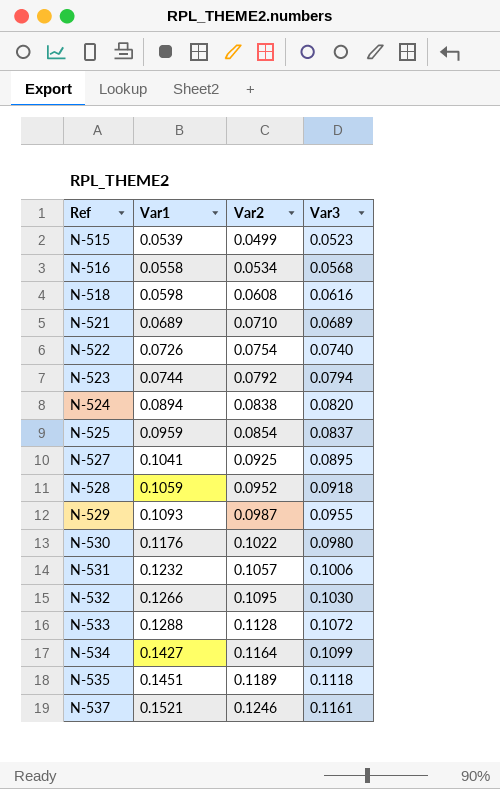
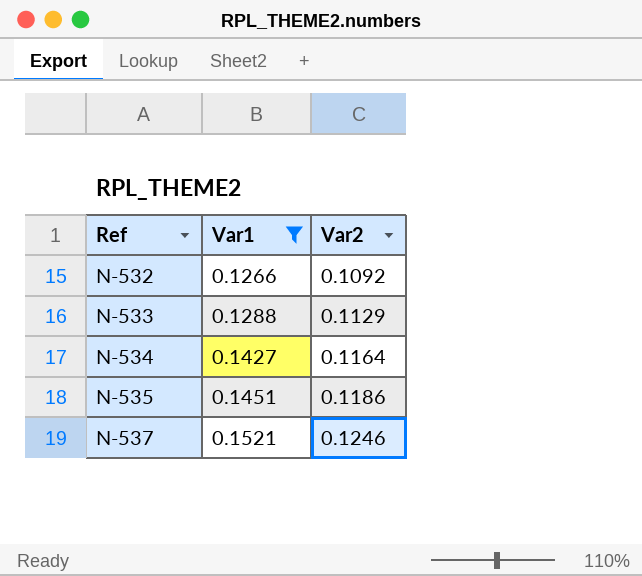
filter: none -> Var1 >= 0.1266
column Var3 | position: 4 -> none
N-532 | Var2: 0.1095 -> 0.1092
N-533 | Var2: 0.1128 -> 0.1129
N-535 | Var2: 0.1189 -> 0.1186

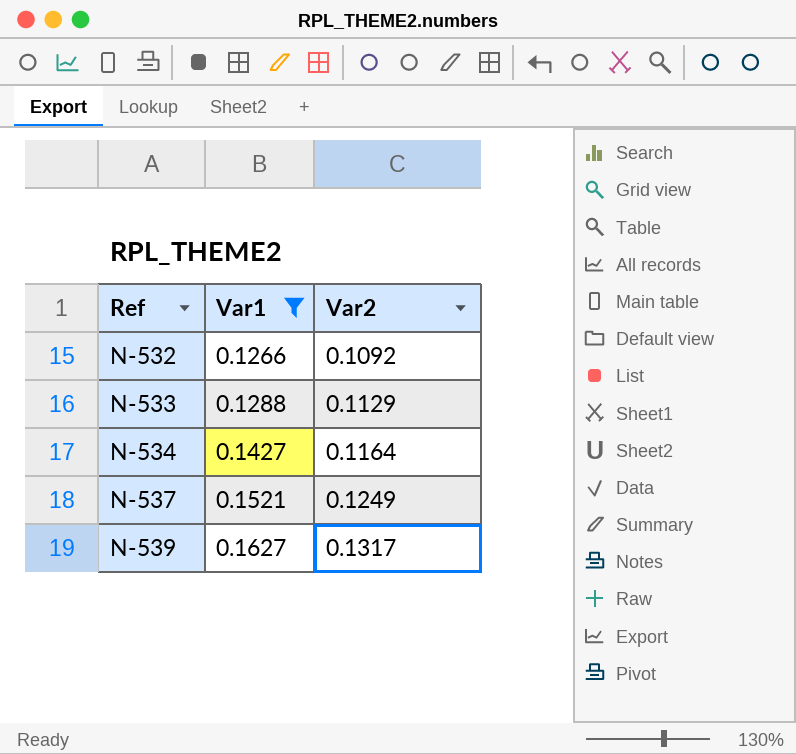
row N-535: 0.1451 | 0.1186 -> none
N-537 | Var2: 0.1246 -> 0.1249
row N-539: none -> 0.1627 | 0.1317

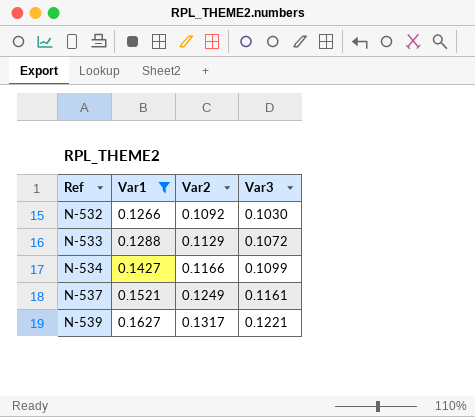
column Var3 | position: none -> 4
N-534 | Var2: 0.1164 -> 0.1166

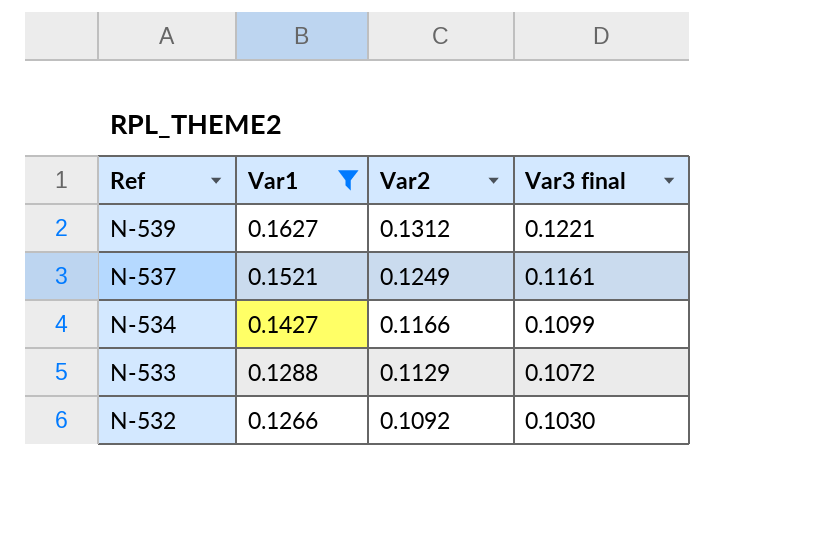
row order: Ref ascending -> Ref descending
column name: Var3 -> Var3 final
N-539 | Var2: 0.1317 -> 0.1312

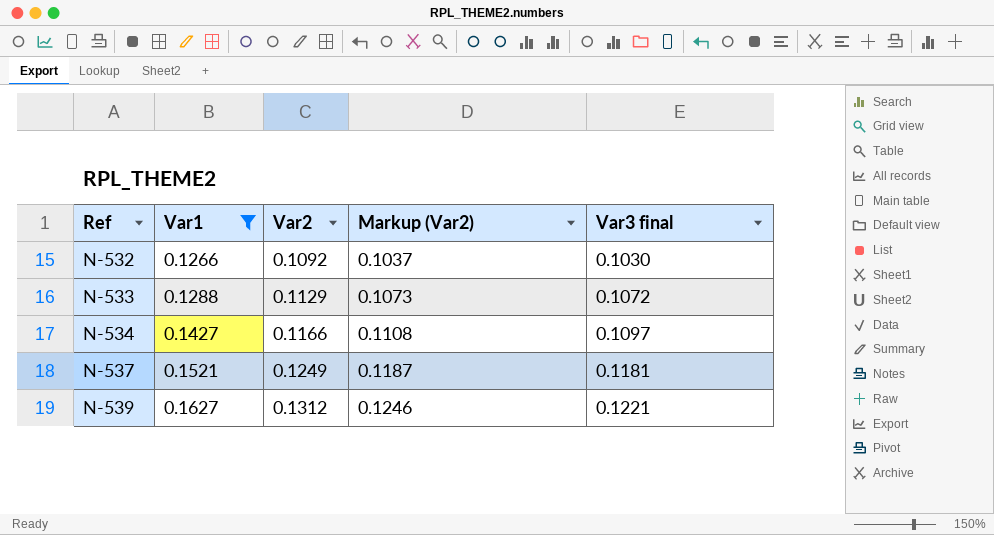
row order: Ref descending -> Ref ascending
column Markup (Var2) | formula: none -> [Var2] * 0.95
N-534 | Var3 final: 0.1099 -> 0.1097
N-537 | Var3 final: 0.1161 -> 0.1181

